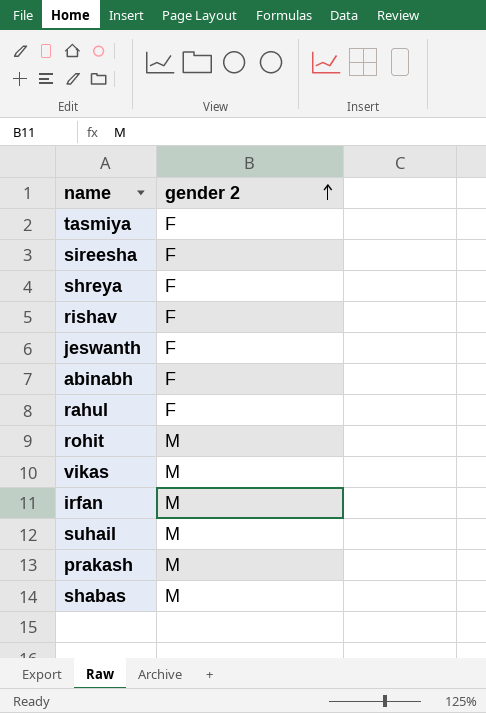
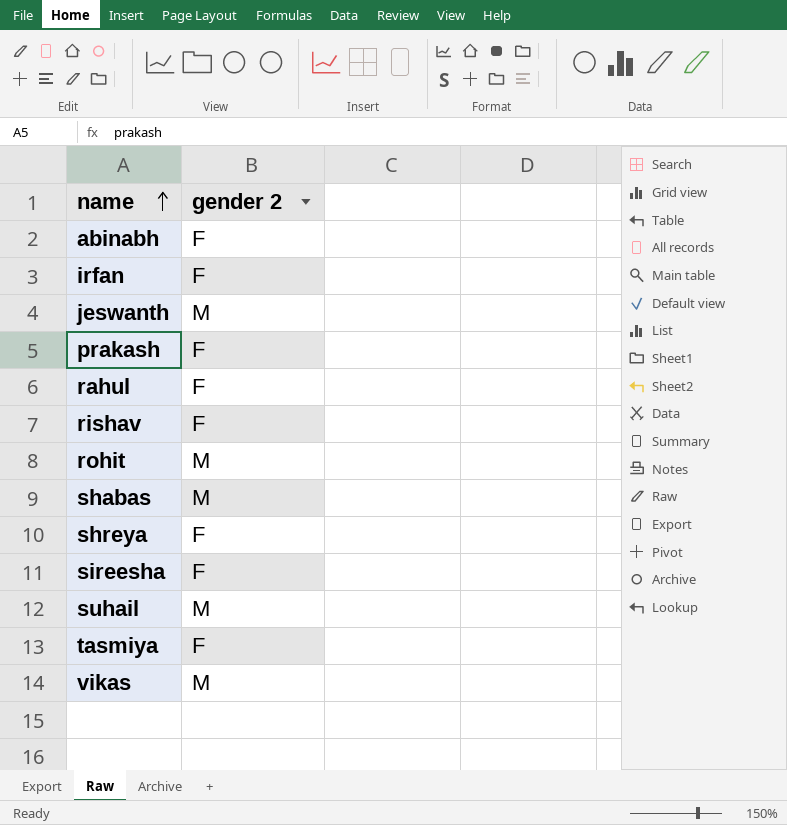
row order: gender 2 ascending -> name ascending
irfan | gender 2: M -> F
jeswanth | gender 2: F -> M
prakash | gender 2: M -> F

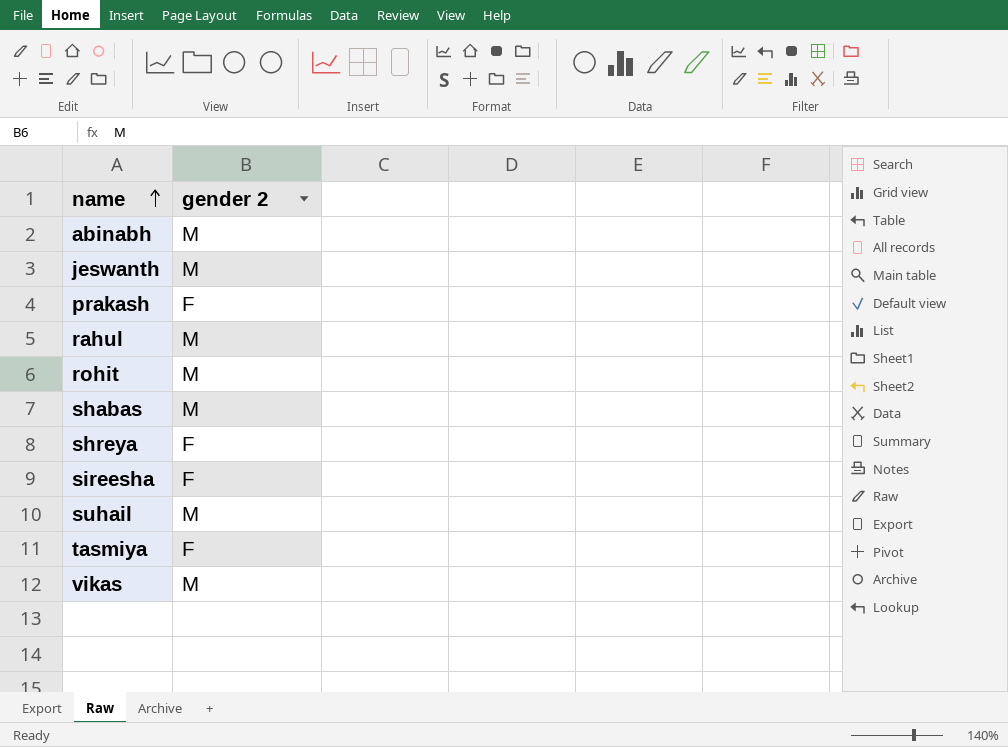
row irfan: F -> none
row rishav: F -> none
abinabh | gender 2: F -> M
rahul | gender 2: F -> M

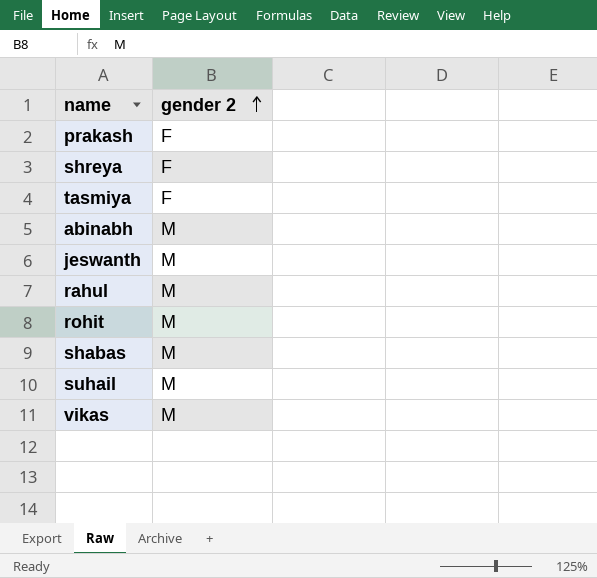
row order: name ascending -> gender 2 ascending
row sireesha: F -> none

